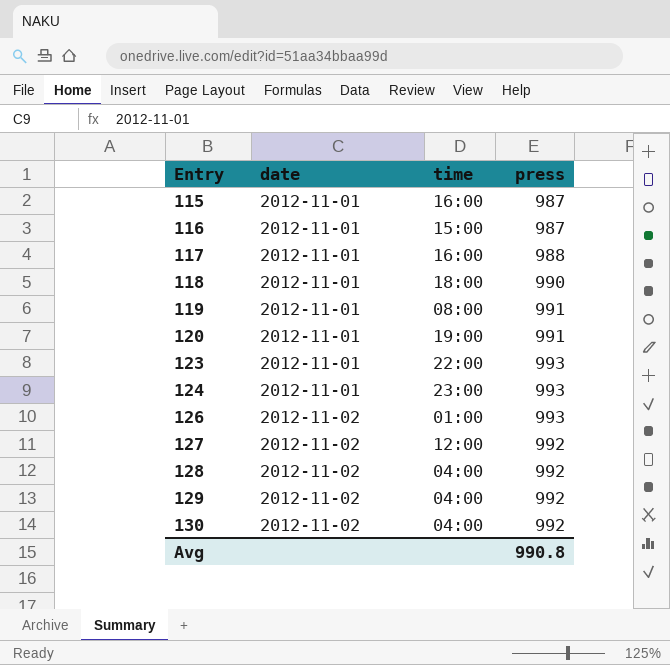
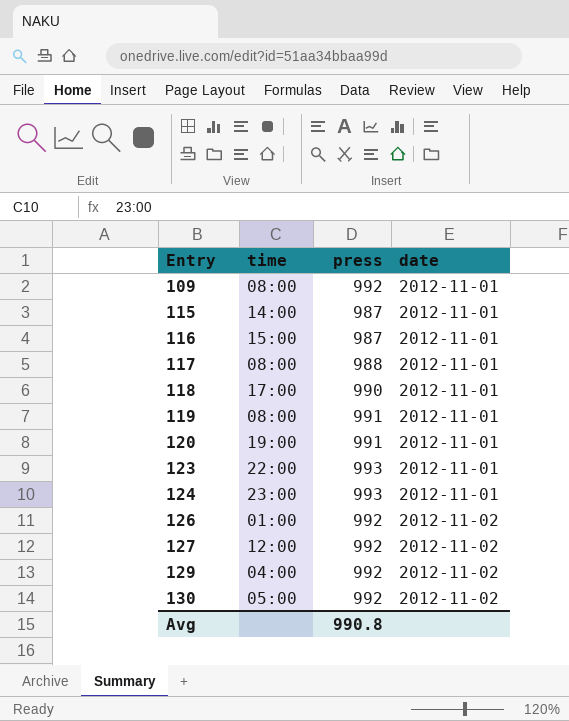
column date | position: 2 -> 4
row 128: 2012-11-02 | 04:00 | 992 -> none
row 109: none -> 08:00 | 992 | 2012-11-01
115 | time: 16:00 -> 14:00
117 | time: 16:00 -> 08:00
118 | time: 18:00 -> 17:00
126 | press: 993 -> 992
130 | time: 04:00 -> 05:00

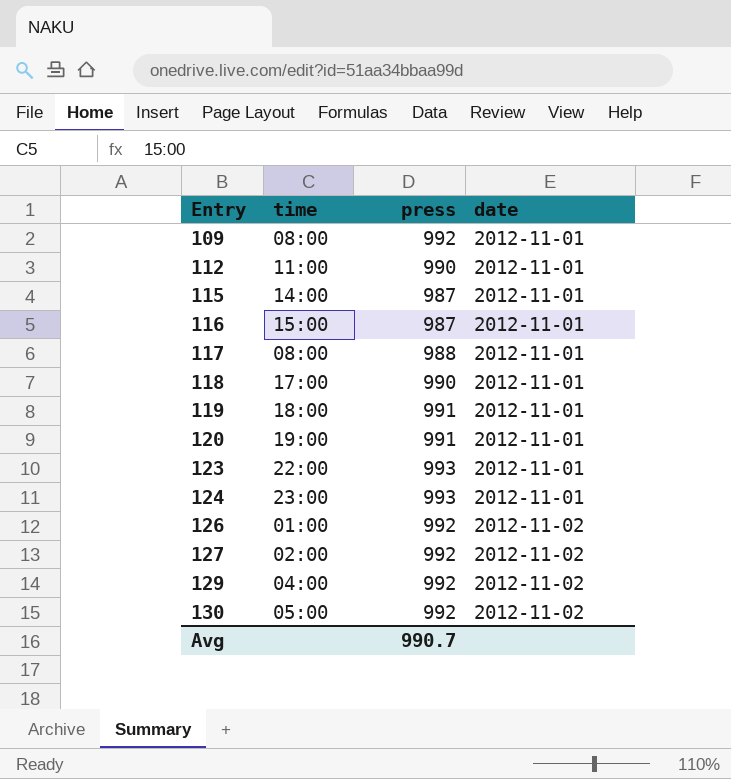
row 112: none -> 11:00 | 990 | 2012-11-01
119 | time: 08:00 -> 18:00
127 | time: 12:00 -> 02:00
Avg | press: 990.8 -> 990.7

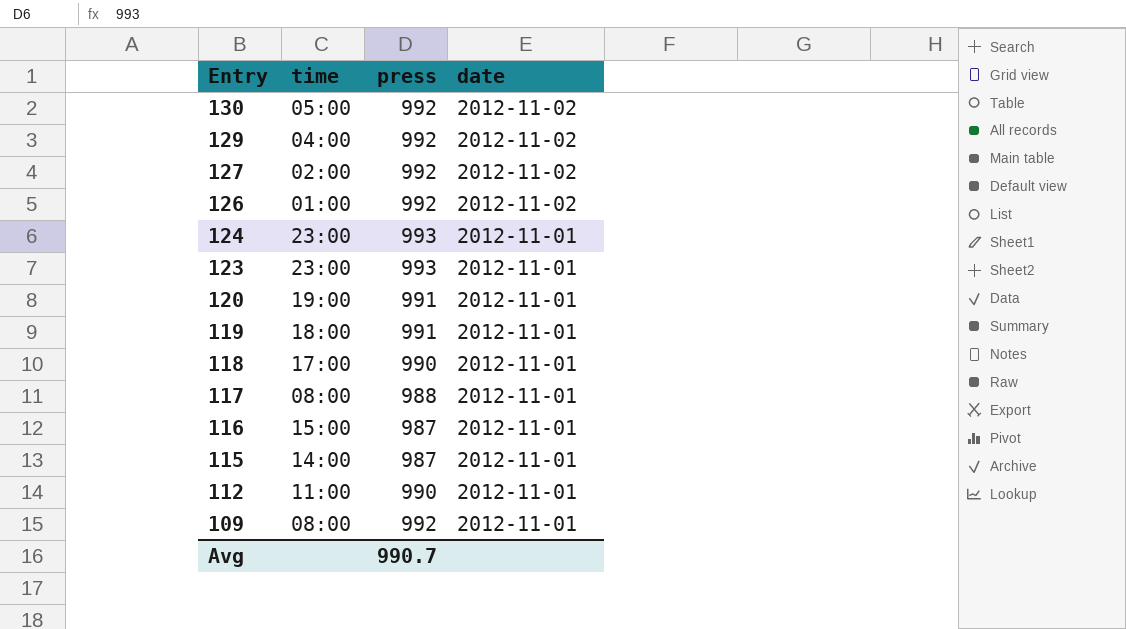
row order: Entry ascending -> Entry descending
123 | time: 22:00 -> 23:00

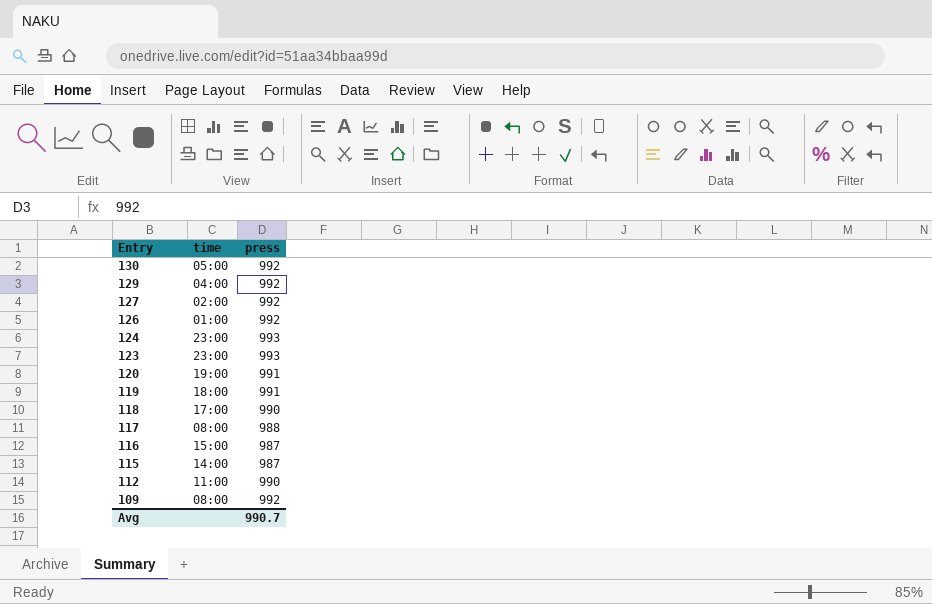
column date | position: 4 -> none

